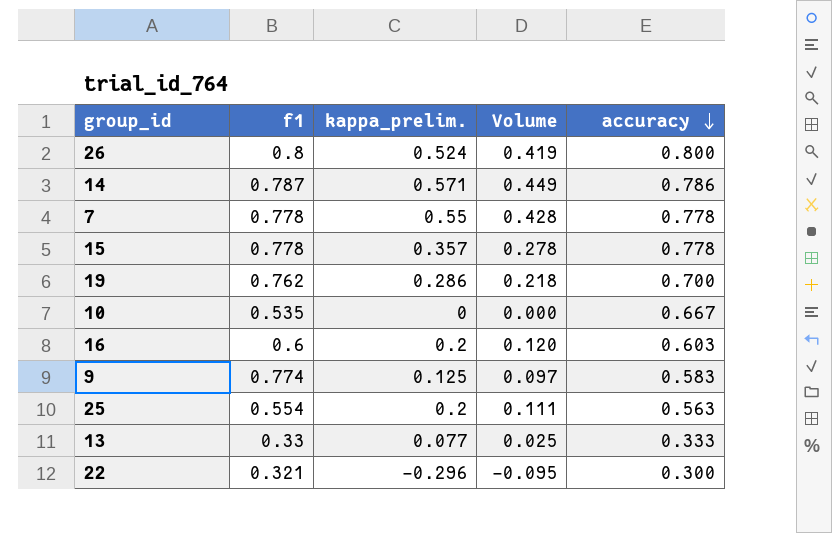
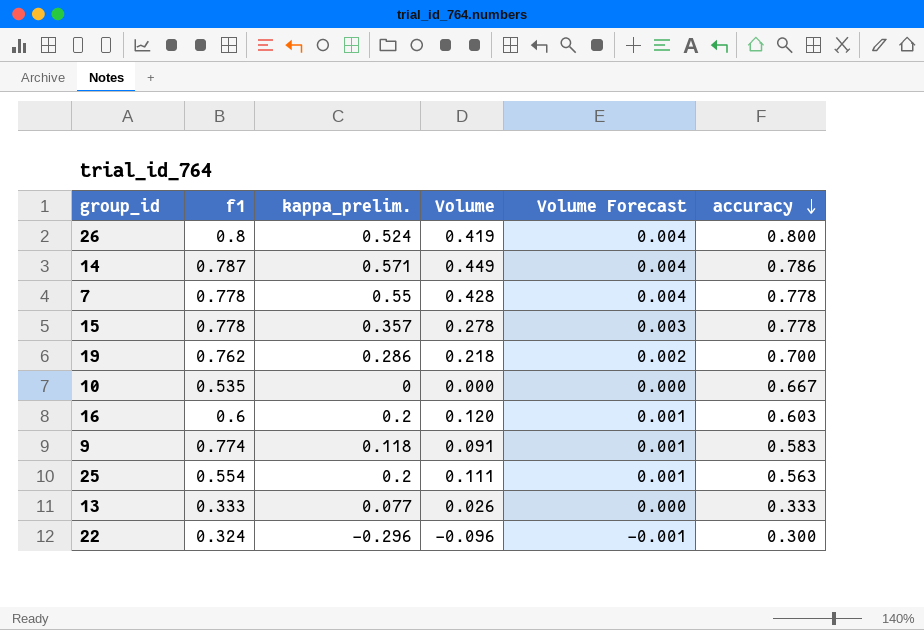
column Volume Forecast | formula: none -> [Volume] * 0.01
9 | kappa_prelim.: 0.125 -> 0.118
9 | Volume: 0.097 -> 0.091
13 | f1: 0.33 -> 0.333
13 | Volume: 0.025 -> 0.026
22 | f1: 0.321 -> 0.324
22 | Volume: -0.095 -> -0.096

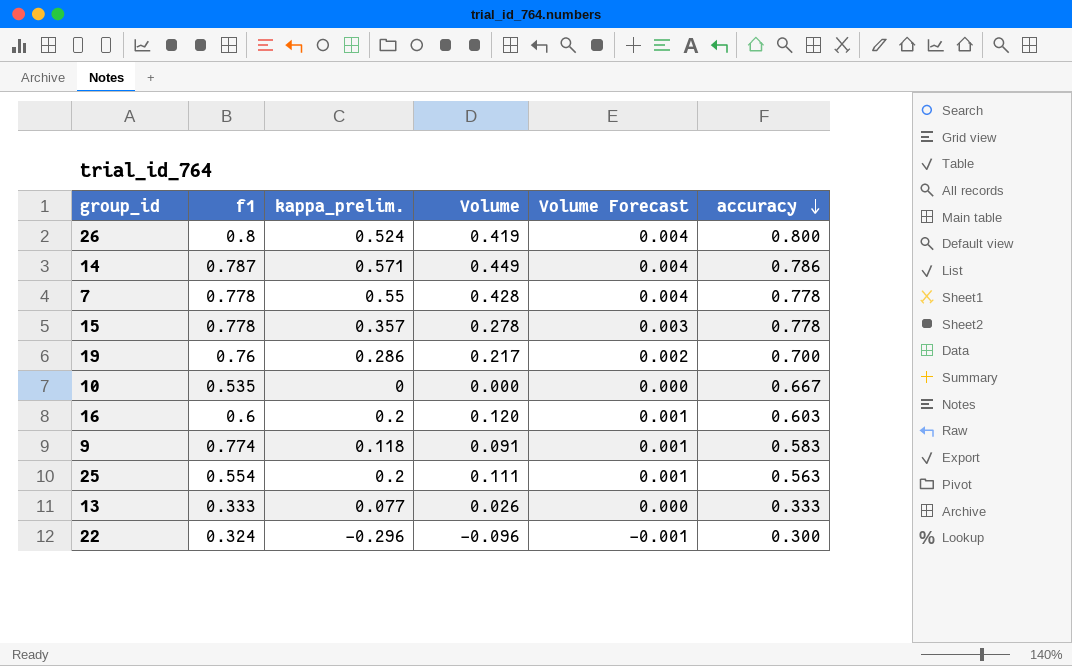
19 | f1: 0.762 -> 0.76
19 | Volume: 0.218 -> 0.217

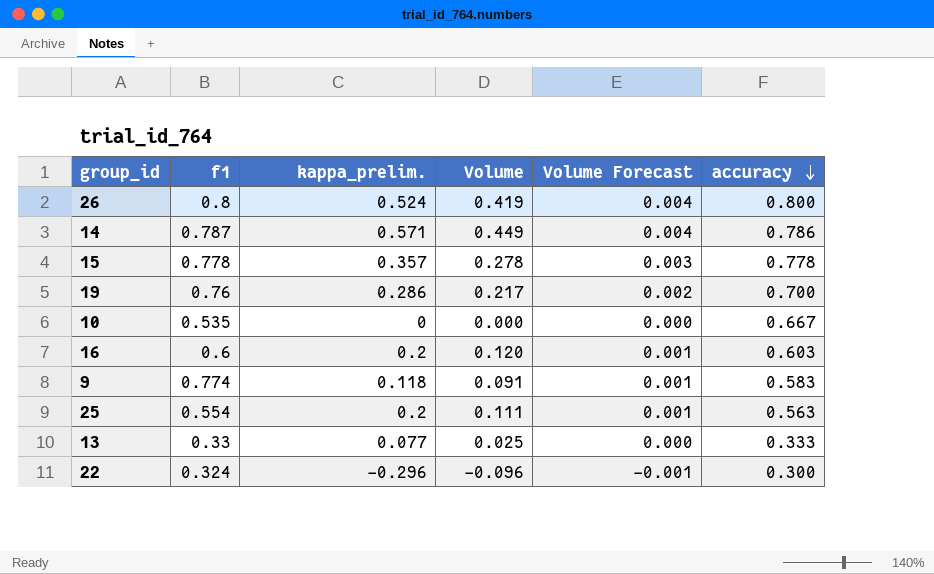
row 7: 0.778 | 0.55 | 0.428 | 0.004 | 0.778 -> none
13 | f1: 0.333 -> 0.33
13 | Volume: 0.026 -> 0.025

